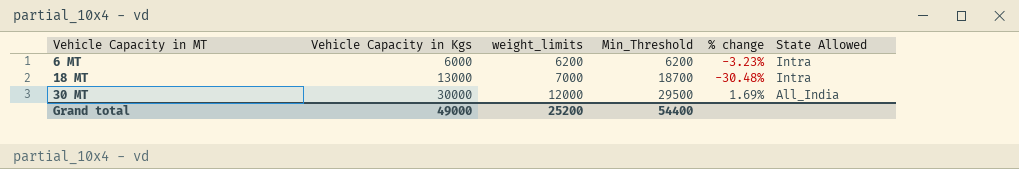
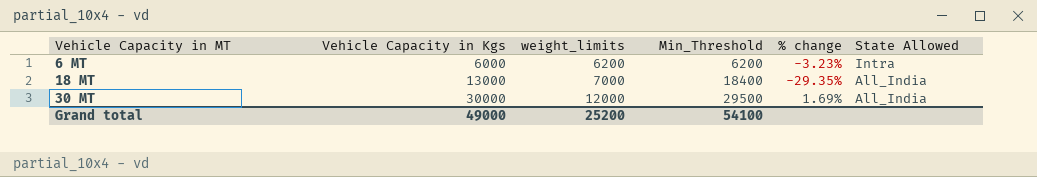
18 MT | Min_Threshold: 18700 -> 18400
18 MT | % change: -30.48% -> -29.35%
18 MT | State Allowed: Intra -> All_India
Grand total | Min_Threshold: 54400 -> 54100

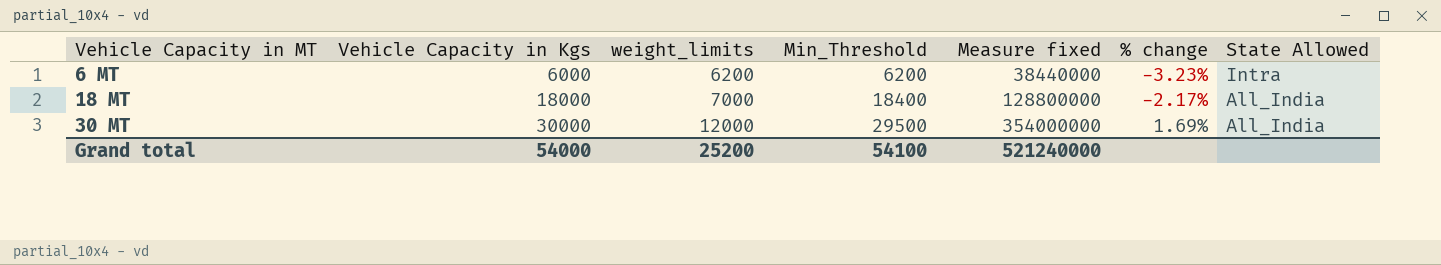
column Measure fixed | formula: none -> [weight_limits] * [Min_Threshold]
18 MT | Vehicle Capacity in Kgs: 13000 -> 18000
18 MT | % change: -29.35% -> -2.17%
Grand total | Vehicle Capacity in Kgs: 49000 -> 54000

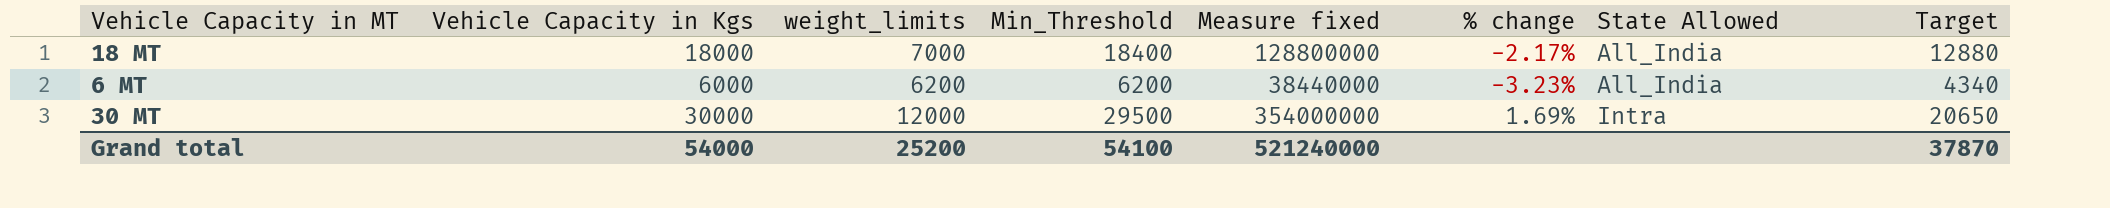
row order: Vehicle Capacity in MT ascending -> State Allowed ascending
column Target | formula: none -> [Min_Threshold] * 0.7
6 MT | State Allowed: Intra -> All_India
30 MT | State Allowed: All_India -> Intra

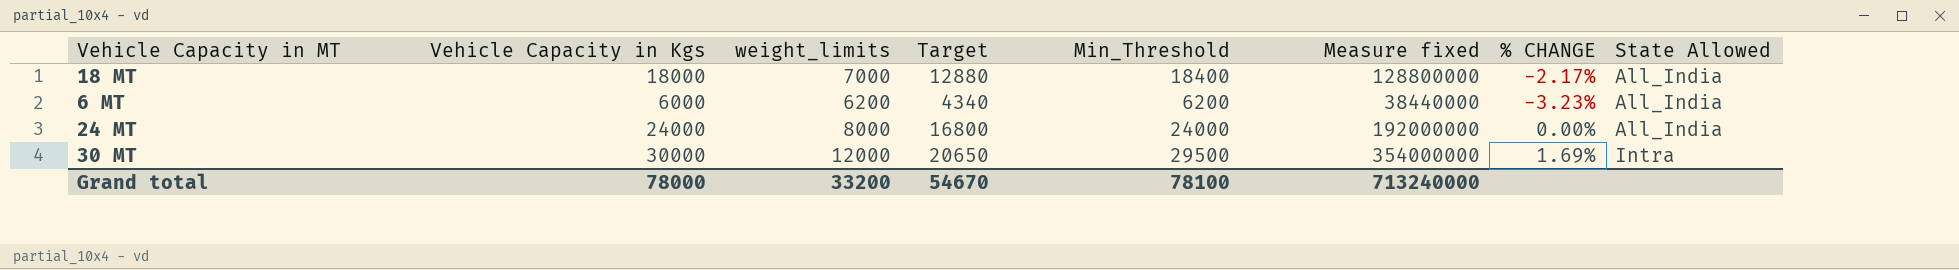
column Target | position: 8 -> 4
column name: % change -> % CHANGE
row 24 MT: none -> 24000 | 8000 | 16800 | 24000 | 192000000 | 0.00% | All_India
Grand total | Vehicle Capacity in Kgs: 54000 -> 78000
Grand total | weight_limits: 25200 -> 33200
Grand total | Target: 37870 -> 54670
Grand total | Min_Threshold: 54100 -> 78100
Grand total | Measure fixed: 521240000 -> 713240000

